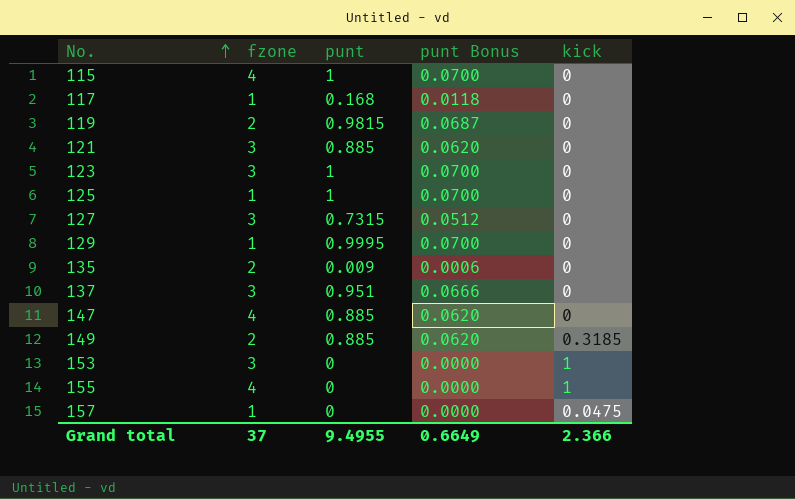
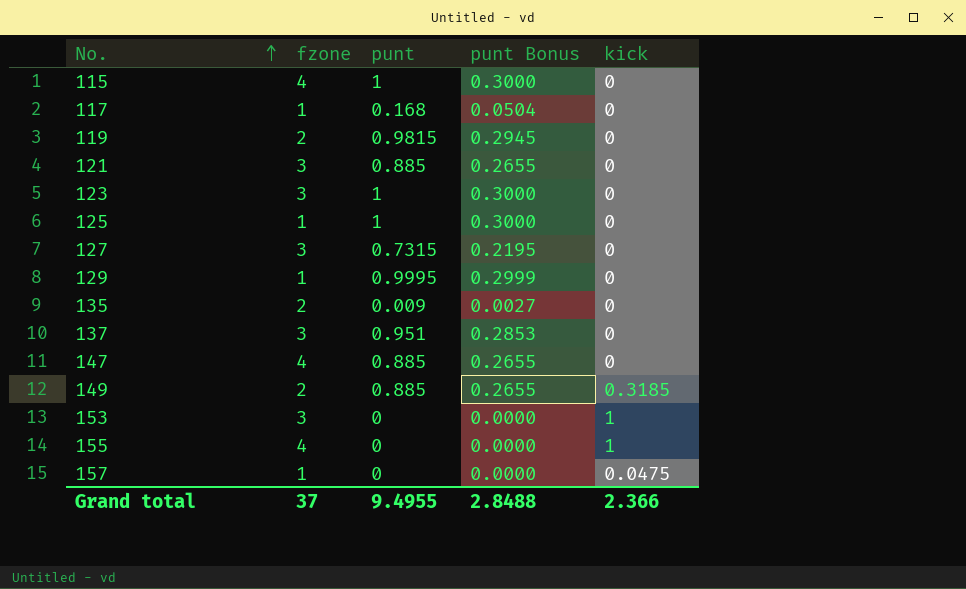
column punt Bonus | formula: [punt] * 0.07 -> [punt] * 0.3
Grand total | punt Bonus: 0.6649 -> 2.8488

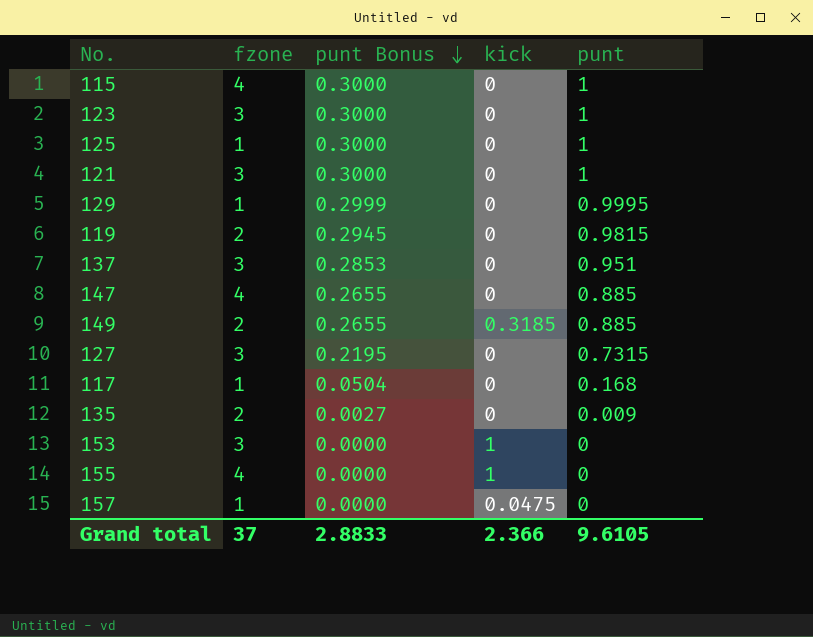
row order: No. ascending -> punt Bonus descending
column punt | position: 3 -> 5
121 | punt Bonus: 0.2655 -> 0.3000
121 | punt: 0.885 -> 1
Grand total | punt Bonus: 2.8488 -> 2.8833
Grand total | punt: 9.4955 -> 9.6105

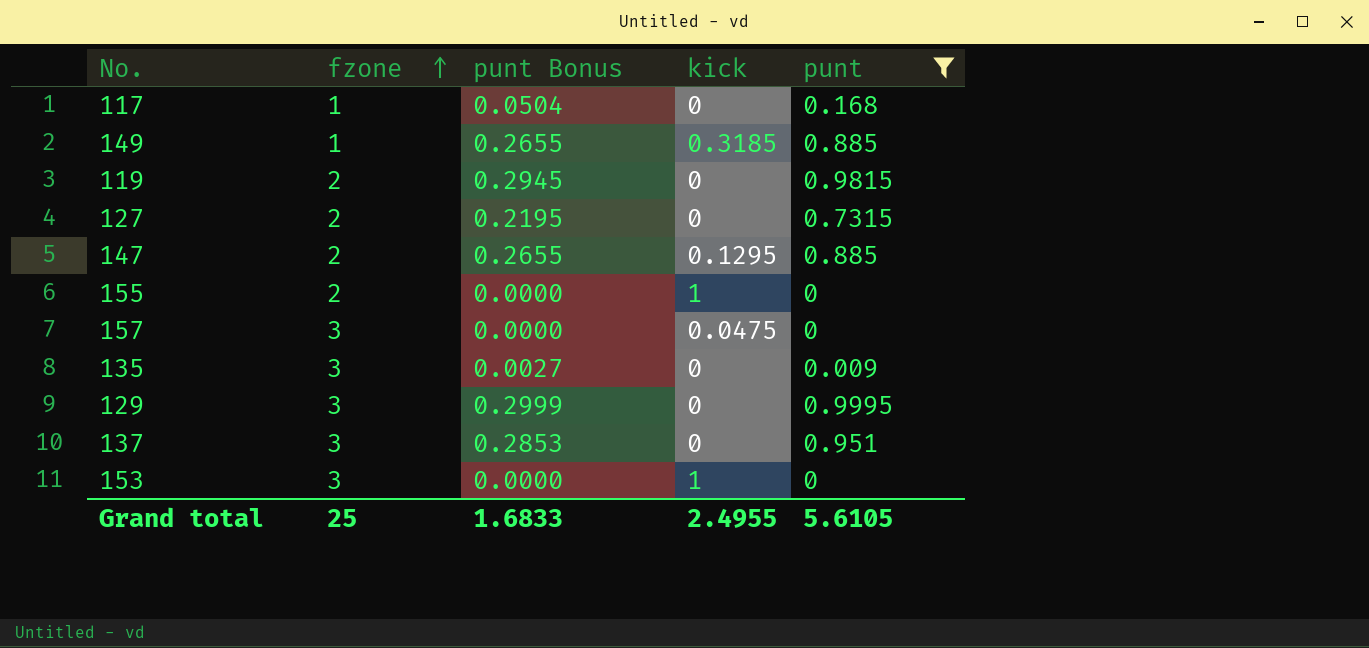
filter: none -> punt != 1
row order: punt Bonus descending -> fzone ascending
149 | fzone: 2 -> 1
127 | fzone: 3 -> 2
147 | fzone: 4 -> 2
147 | kick: 0 -> 0.1295
155 | fzone: 4 -> 2
157 | fzone: 1 -> 3
135 | fzone: 2 -> 3
129 | fzone: 1 -> 3
Grand total | fzone: 37 -> 25
Grand total | punt Bonus: 2.8833 -> 1.6833
Grand total | kick: 2.366 -> 2.4955
Grand total | punt: 9.6105 -> 5.6105

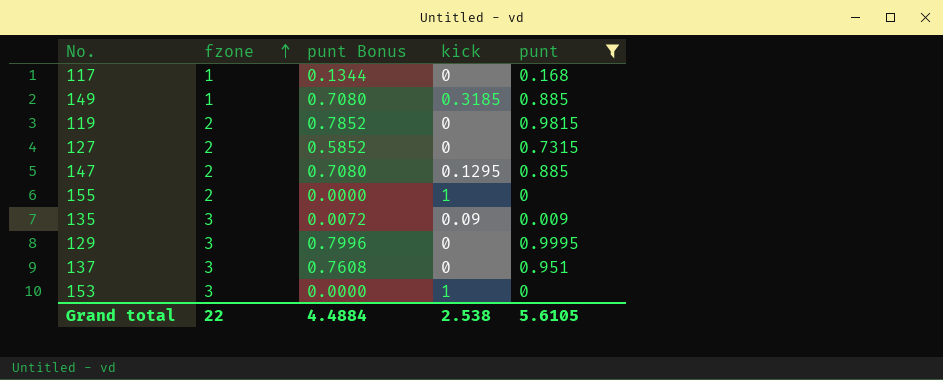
column punt Bonus | formula: [punt] * 0.3 -> [punt] * 0.8
row 157: 3 | 0.0000 | 0.0475 | 0 -> none
135 | kick: 0 -> 0.09
Grand total | fzone: 25 -> 22
Grand total | punt Bonus: 1.6833 -> 4.4884
Grand total | kick: 2.4955 -> 2.538

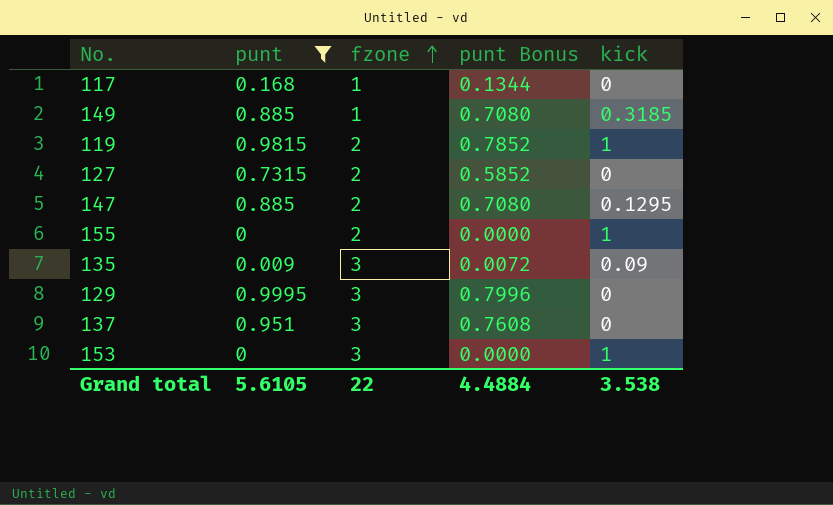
column punt | position: 5 -> 2
119 | kick: 0 -> 1
Grand total | kick: 2.538 -> 3.538

